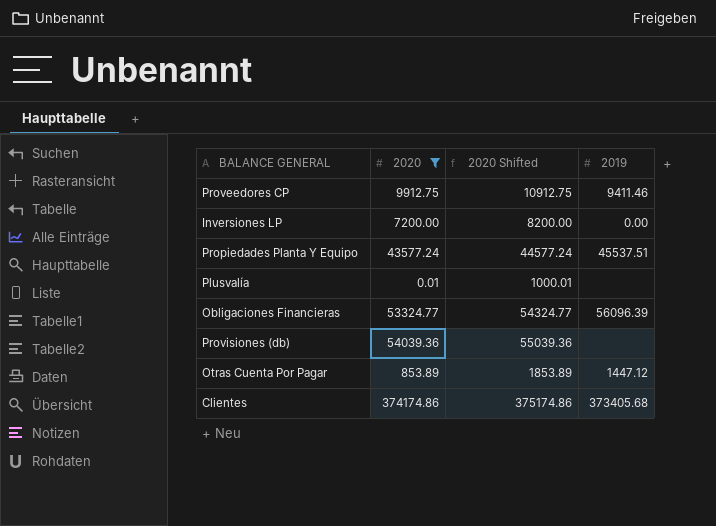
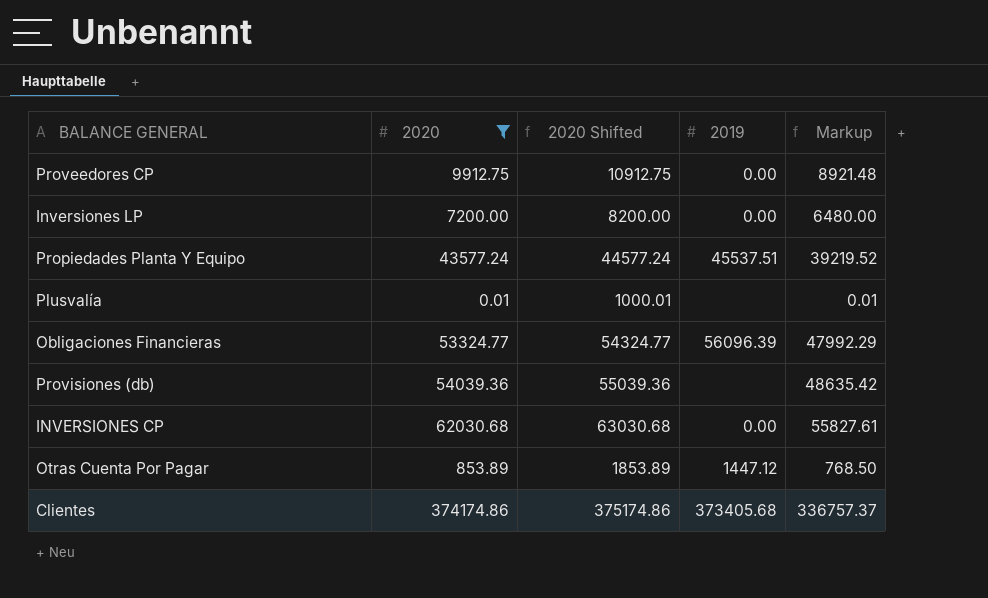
column Markup | formula: none -> [2020] * 0.9
Proveedores CP | 2019: 9411.46 -> 0.00
row INVERSIONES CP: none -> 62030.68 | 63030.68 | 0.00 | 55827.61

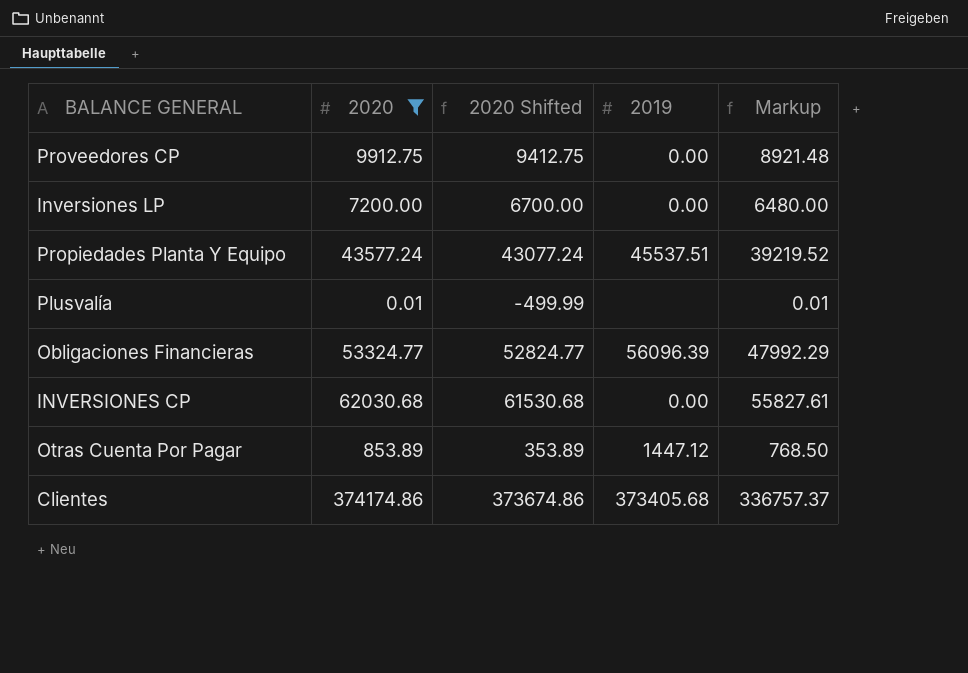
column 2020 Shifted | formula: [2020] + 1000 -> [2020] - 500
row Provisiones (db): 54039.36 | 55039.36 | none | 48635.42 -> none

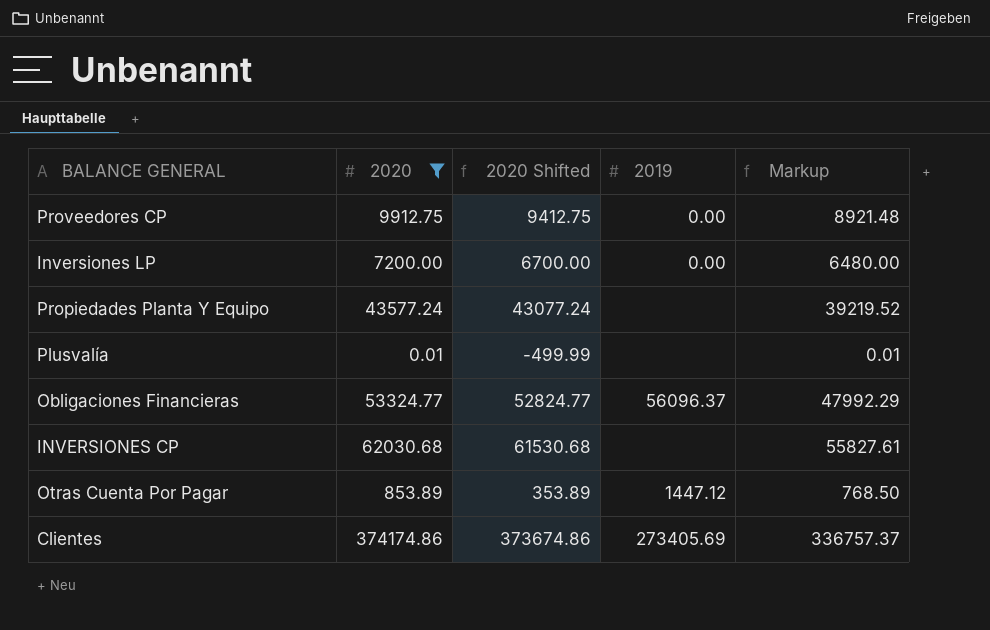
Propiedades Planta Y Equipo | 2019: 45537.51 -> none
Obligaciones Financieras | 2019: 56096.39 -> 56096.37
INVERSIONES CP | 2019: 0.00 -> none
Clientes | 2019: 373405.68 -> 273405.69

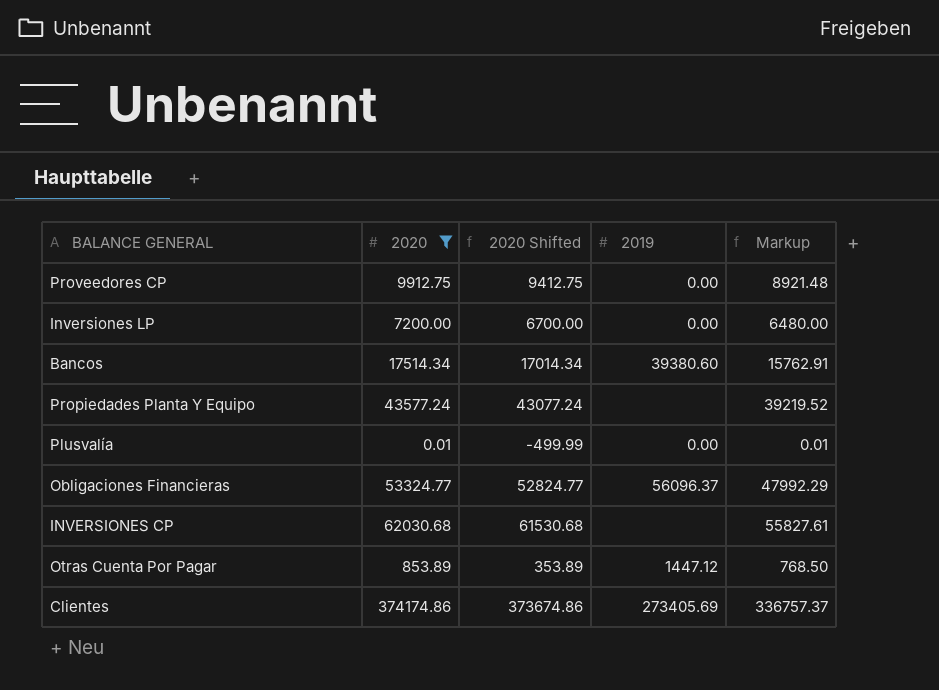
row Bancos: none -> 17514.34 | 17014.34 | 39380.60 | 15762.91
Plusvalía | 2019: none -> 0.00

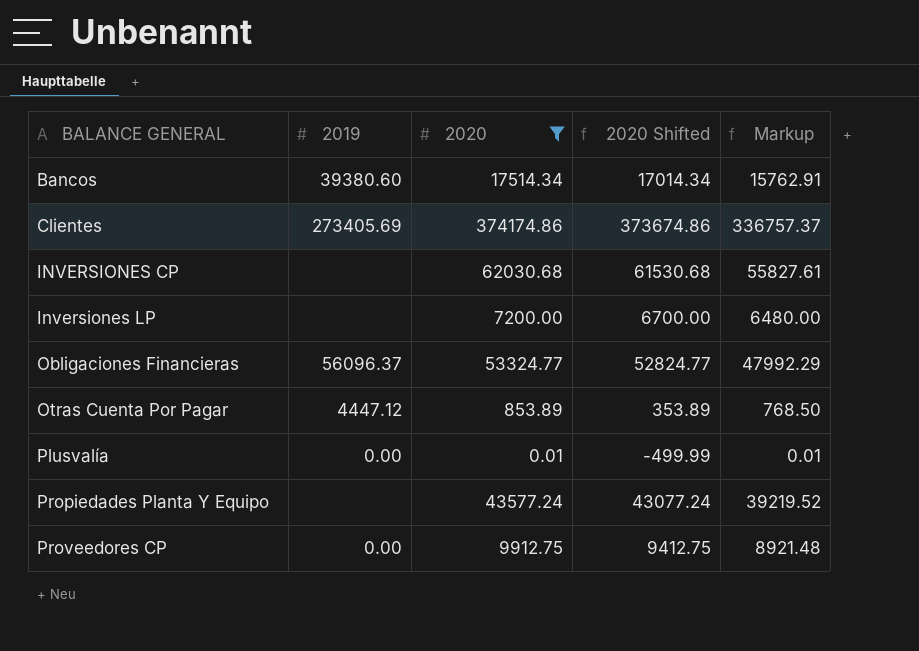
row order: none -> BALANCE GENERAL ascending
column 2019 | position: 4 -> 2
Inversiones LP | 2019: 0.00 -> none
Otras Cuenta Por Pagar | 2019: 1447.12 -> 4447.12

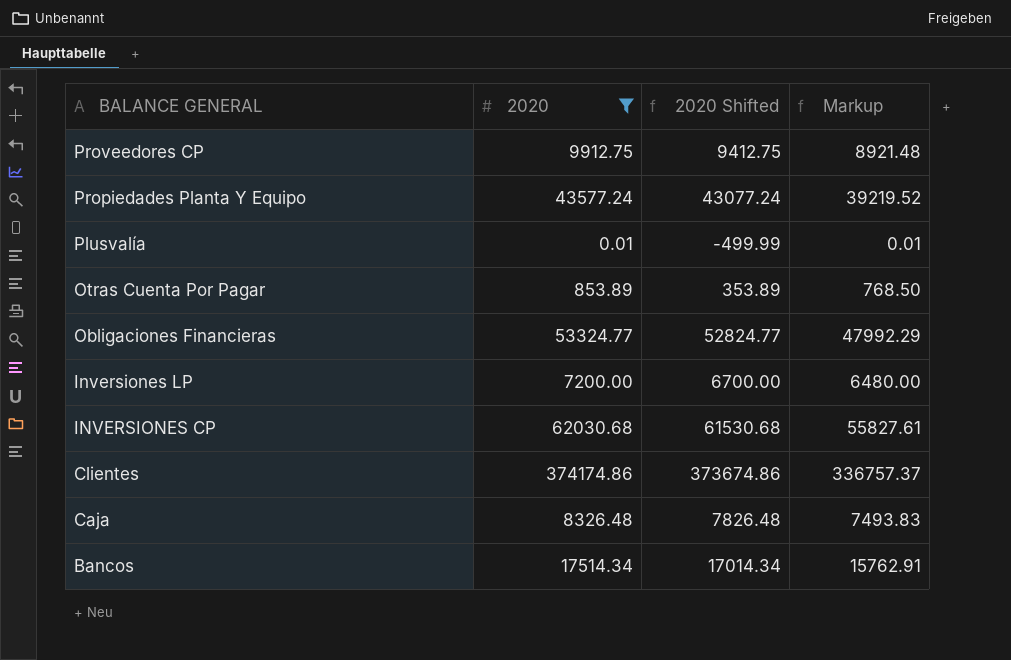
row order: BALANCE GENERAL ascending -> BALANCE GENERAL descending
column 2019 | position: 2 -> none
row Caja: none -> 8326.48 | 7826.48 | 7493.83

